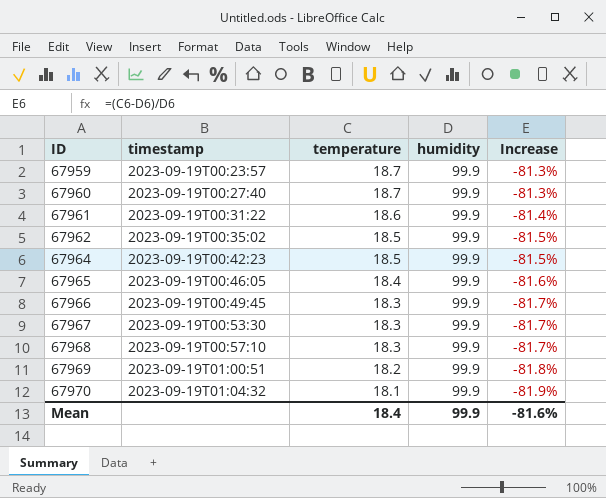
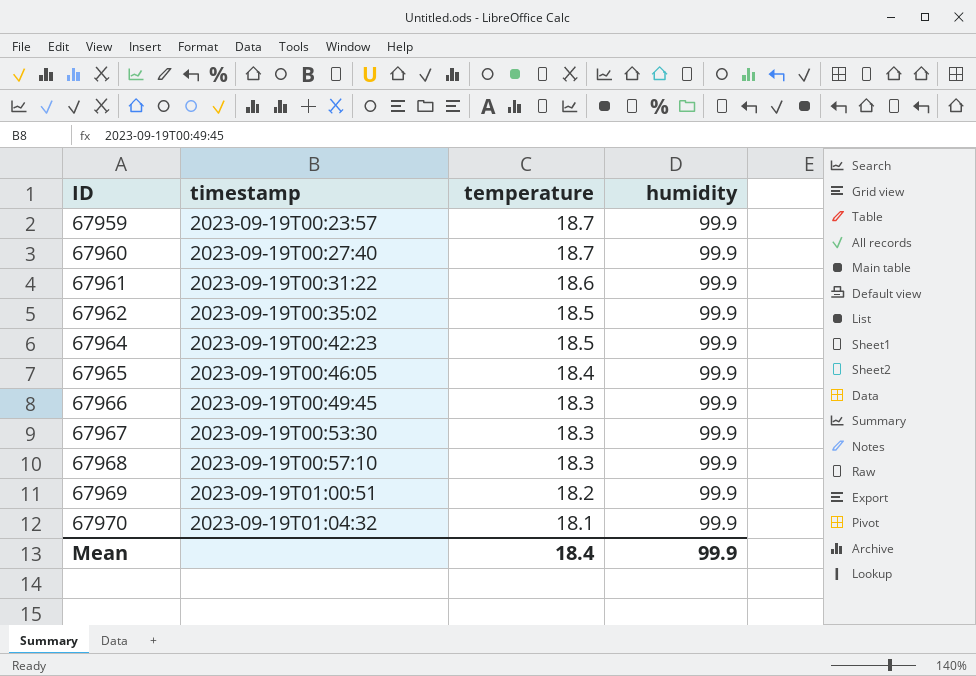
column Increase | formula: ([temperature] - [humidity]) / [humidity] -> none

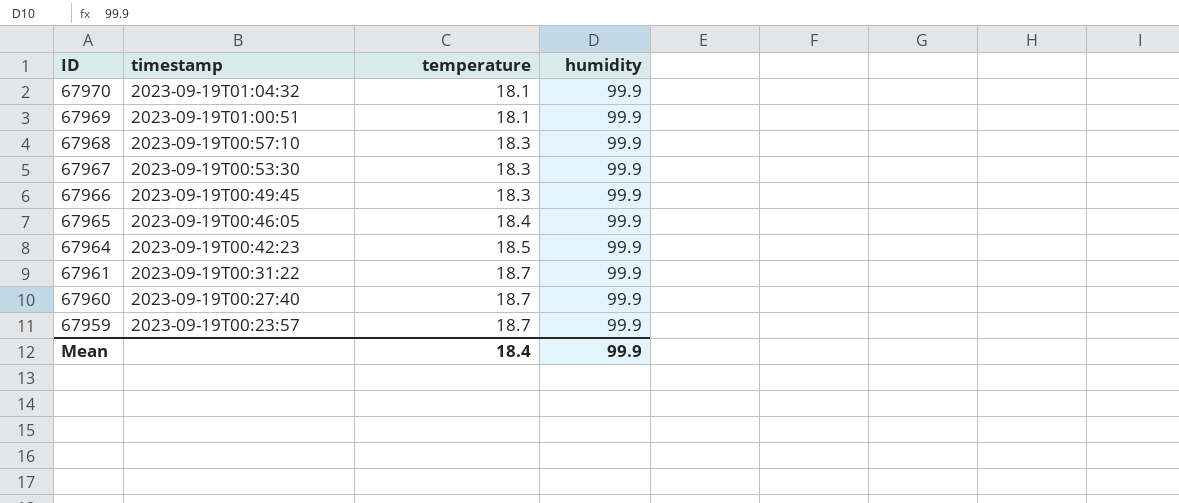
row order: ID ascending -> ID descending
row 67962: 2023-09-19T00:35:02 | 18.5 | 99.9 -> none
67969 | temperature: 18.2 -> 18.1
67961 | temperature: 18.6 -> 18.7

